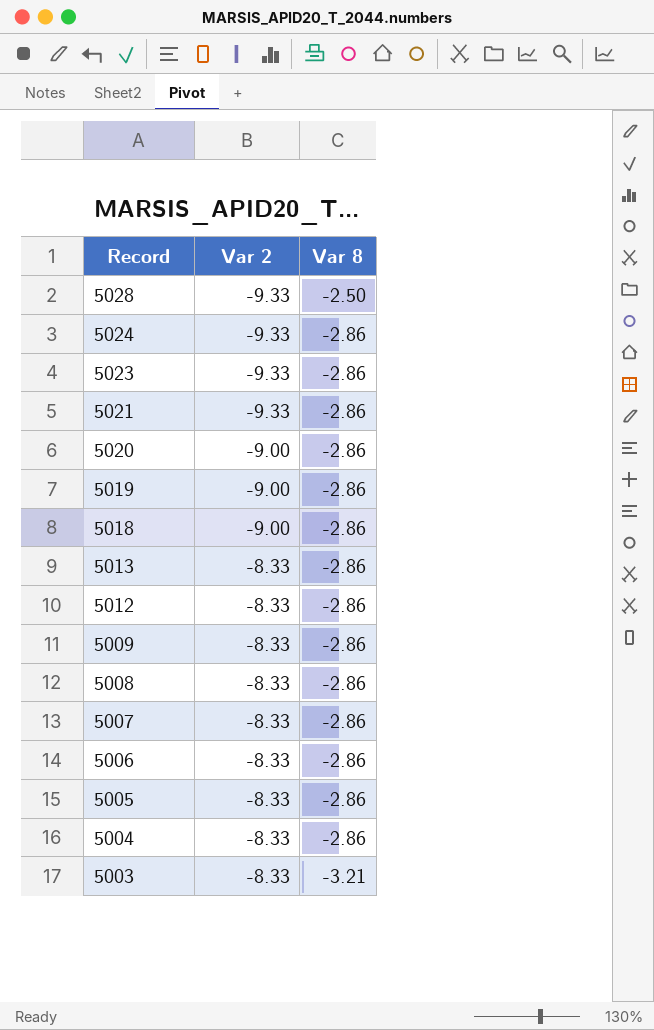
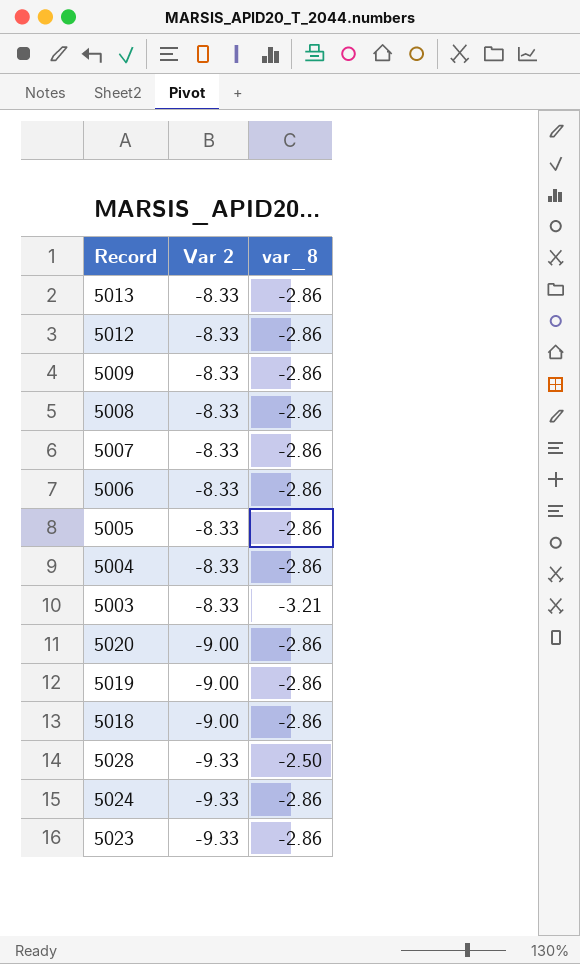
row order: Record descending -> Var 2 descending
column name: Var 8 -> var_8
row 5021: -9.33 | -2.86 -> none

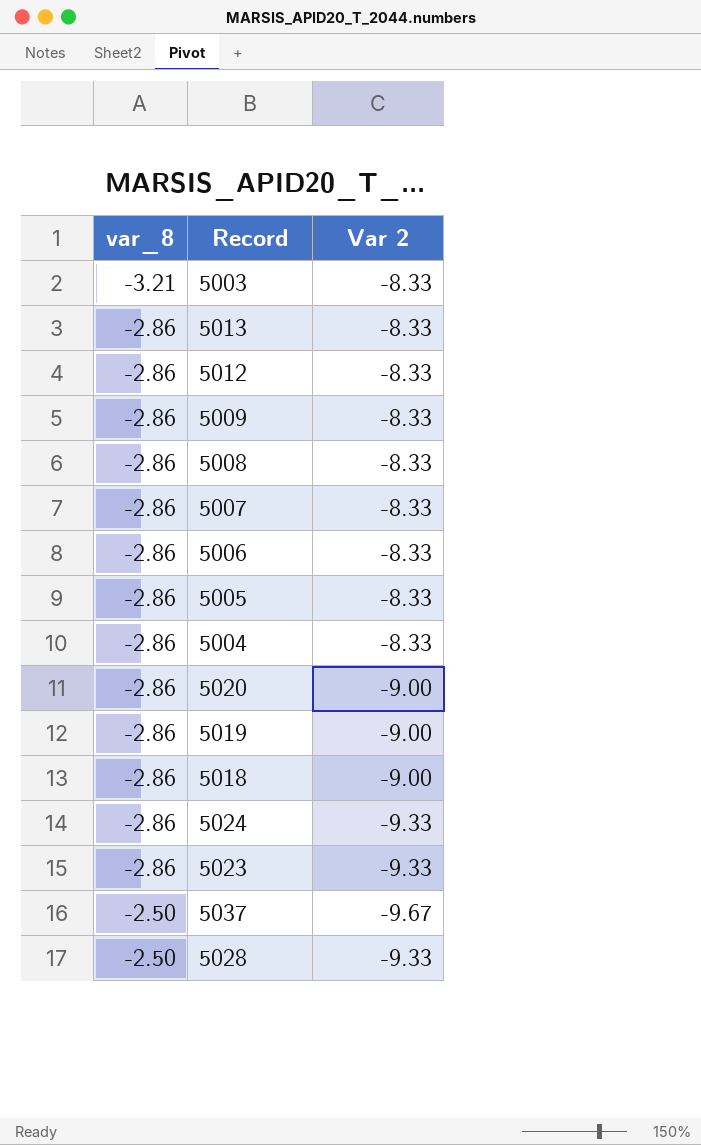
row order: Var 2 descending -> var_8 ascending
column var_8 | position: 3 -> 1
row 5037: none -> -2.50 | -9.67

